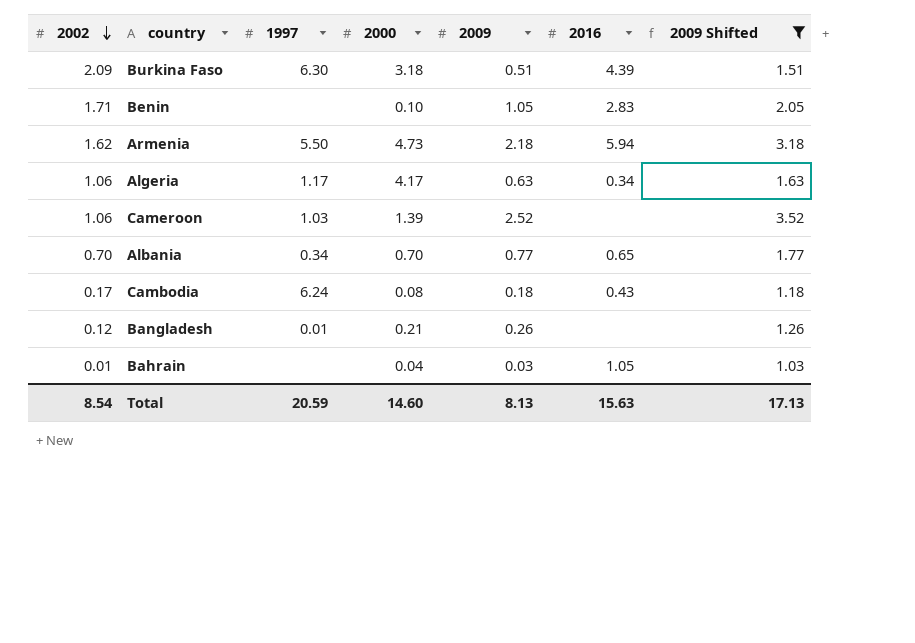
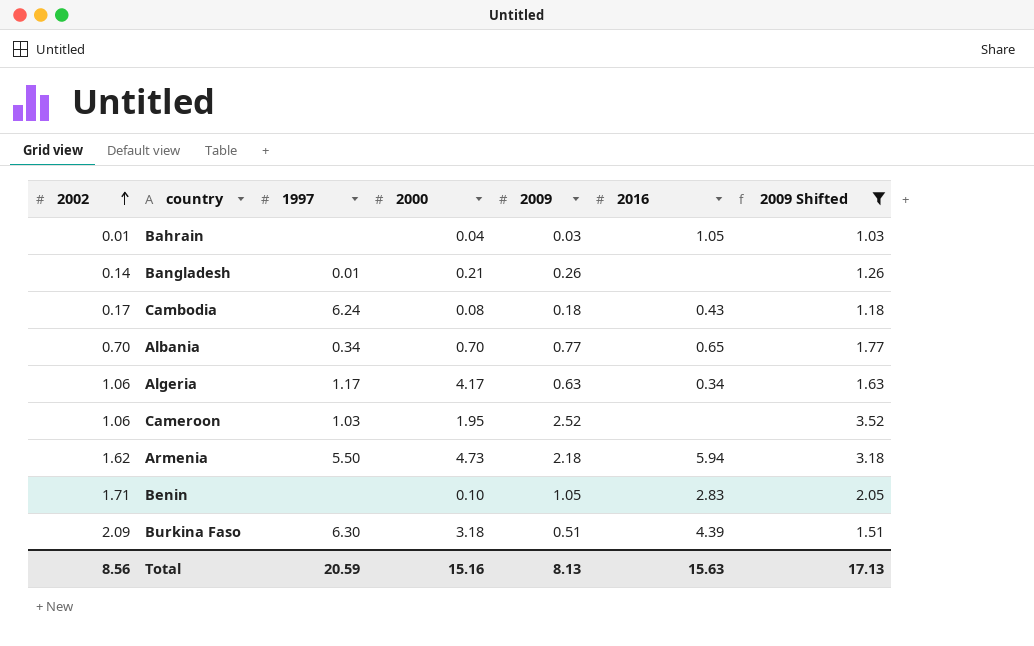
row order: 2002 descending -> 2002 ascending
Bangladesh | 2002: 0.12 -> 0.14
Cameroon | 2000: 1.39 -> 1.95
Total | 2002: 8.54 -> 8.56
Total | 2000: 14.60 -> 15.16

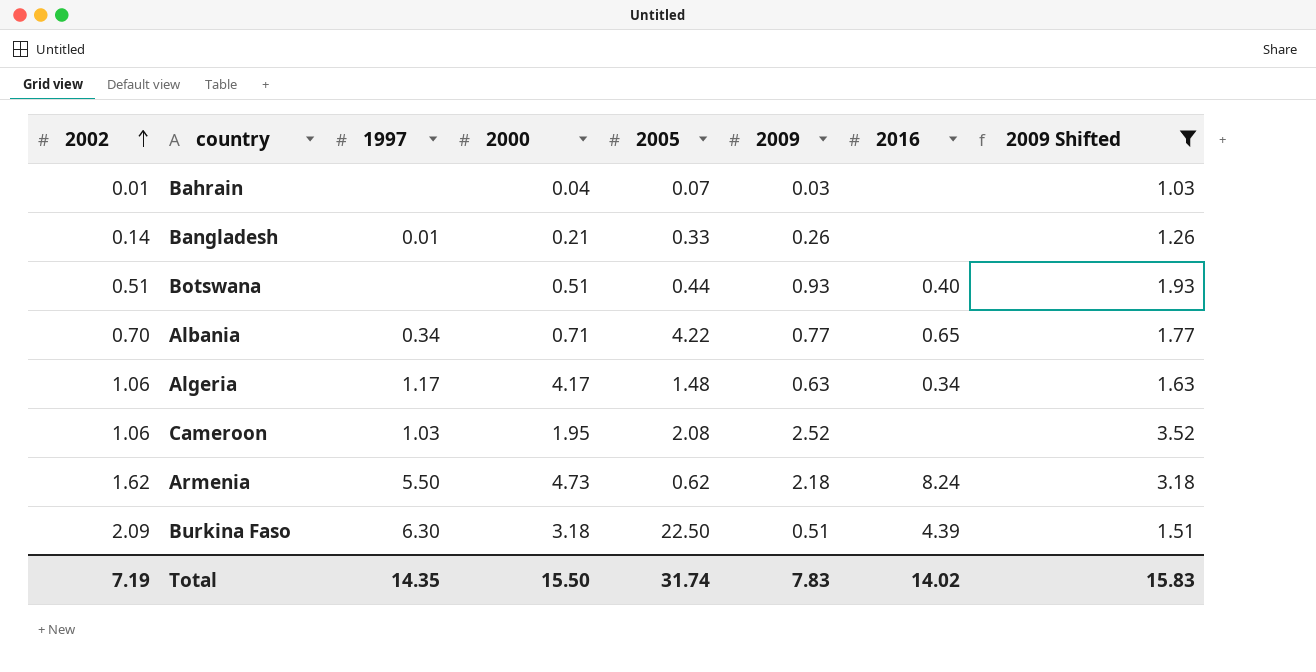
column 2005 | position: none -> 5
row Cambodia: 0.17 | 6.24 | 0.08 | 0.18 | 0.43 | 1.18 -> none
row Benin: 1.71 | none | 0.10 | 1.05 | 2.83 | 2.05 -> none
Bahrain | 2016: 1.05 -> none
row Botswana: none -> 0.51 | none | 0.51 | 0.44 | 0.93 | 0.40 | 1.93
Albania | 2000: 0.70 -> 0.71
Armenia | 2016: 5.94 -> 8.24
Total | 2002: 8.56 -> 7.19
Total | 1997: 20.59 -> 14.35
Total | 2000: 15.16 -> 15.50
Total | 2009: 8.13 -> 7.83
Total | 2016: 15.63 -> 14.02
Total | 2009 Shifted: 17.13 -> 15.83

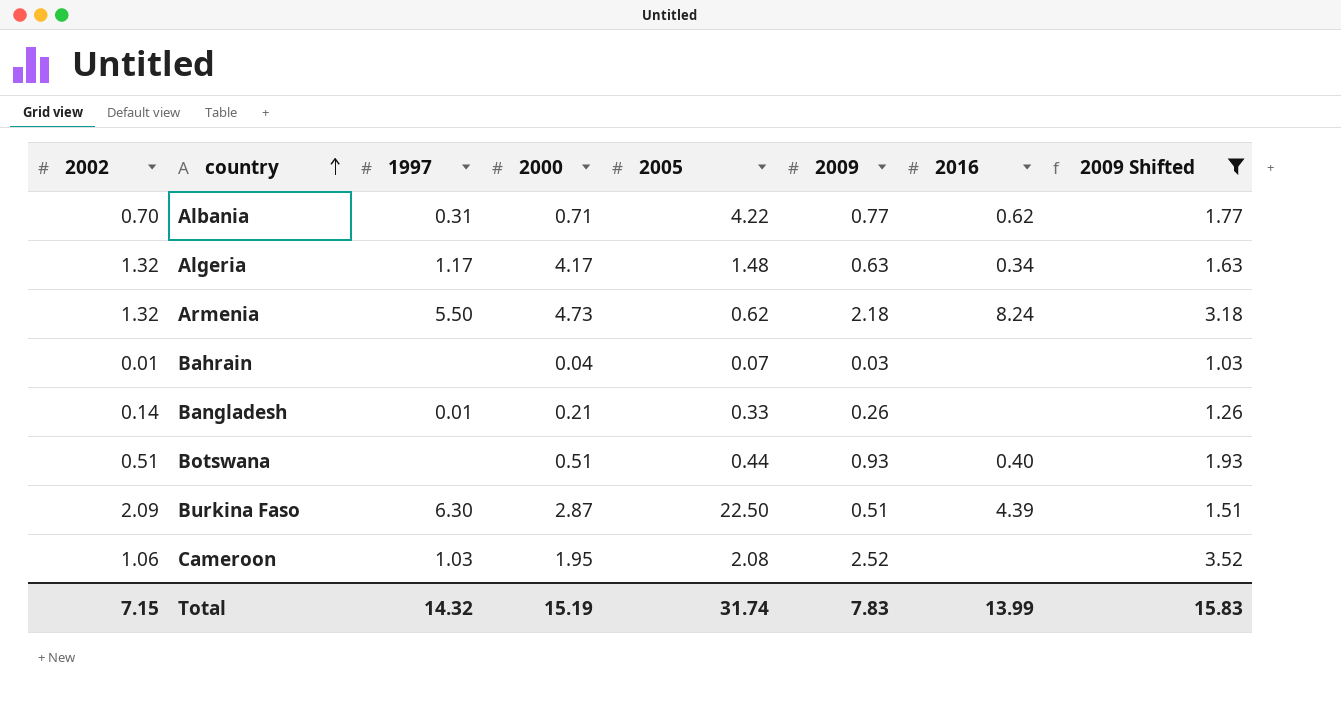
row order: 2002 ascending -> country ascending
Albania | 1997: 0.34 -> 0.31
Albania | 2016: 0.65 -> 0.62
Algeria | 2002: 1.06 -> 1.32
Armenia | 2002: 1.62 -> 1.32
Burkina Faso | 2000: 3.18 -> 2.87
Total | 2002: 7.19 -> 7.15
Total | 1997: 14.35 -> 14.32
Total | 2000: 15.50 -> 15.19
Total | 2016: 14.02 -> 13.99

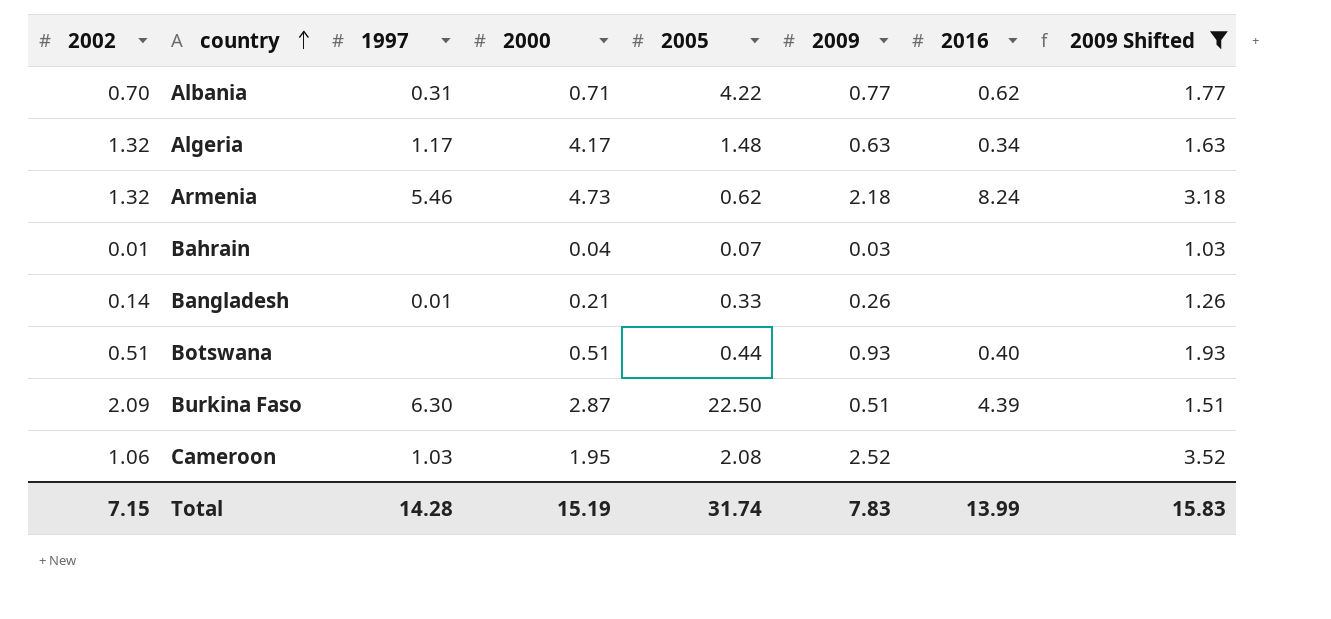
Armenia | 1997: 5.50 -> 5.46
Total | 1997: 14.32 -> 14.28

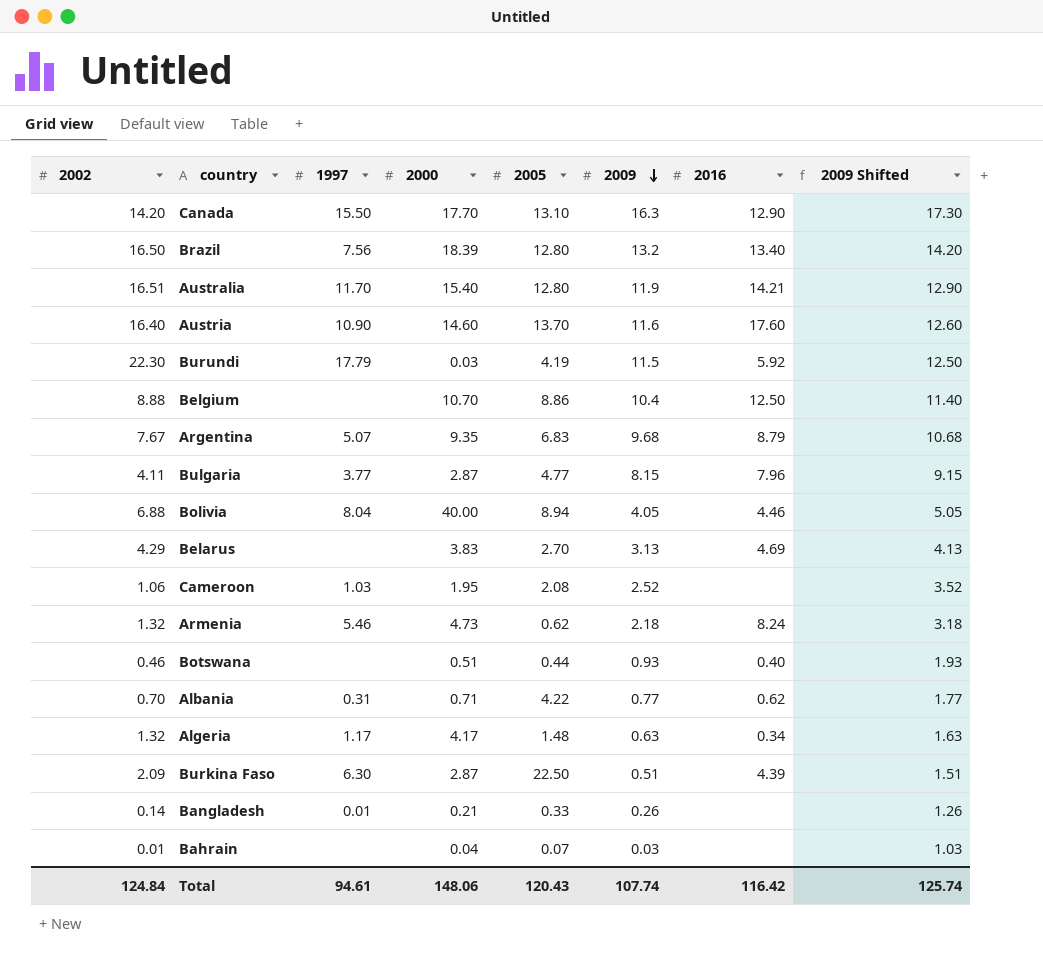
filter: 2009 Shifted <= 3.52 -> none
row order: country ascending -> 2009 descending
Botswana | 2002: 0.51 -> 0.46
Total | 2002: 7.15 -> 124.84
Total | 1997: 14.28 -> 94.61
Total | 2000: 15.19 -> 148.06
Total | 2005: 31.74 -> 120.43
Total | 2009: 7.83 -> 107.74
Total | 2016: 13.99 -> 116.42
Total | 2009 Shifted: 15.83 -> 125.74

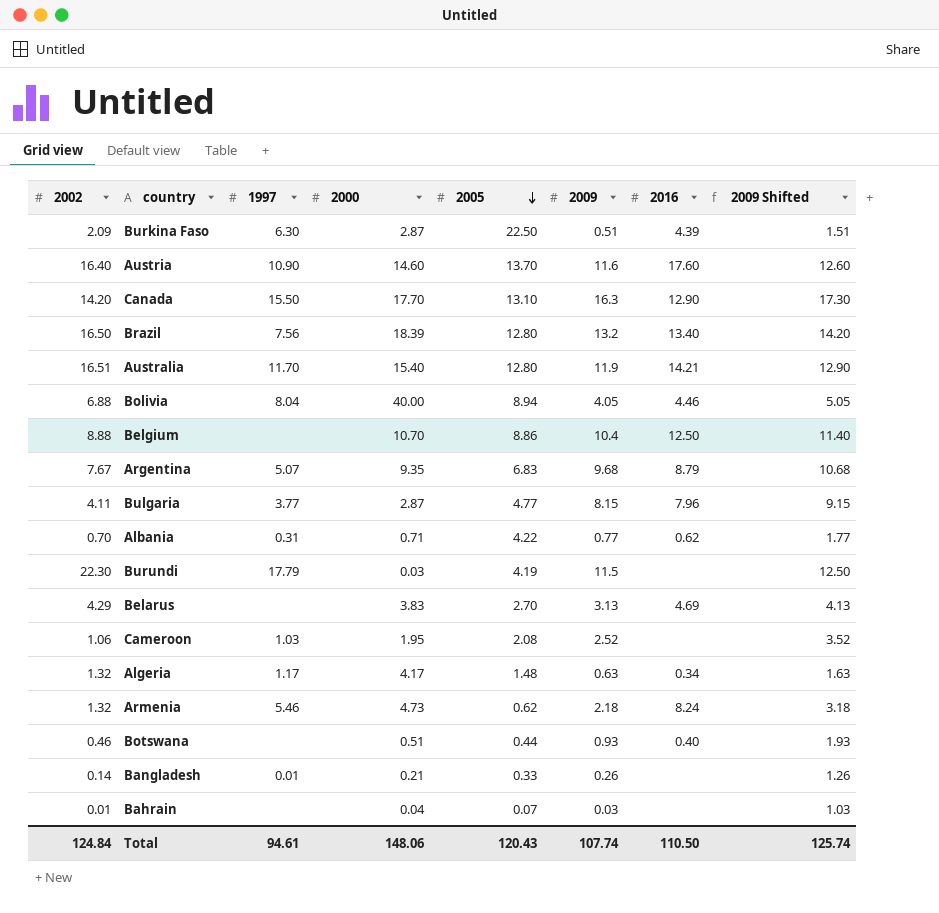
row order: 2009 descending -> 2005 descending
Burundi | 2016: 5.92 -> none
Total | 2016: 116.42 -> 110.50

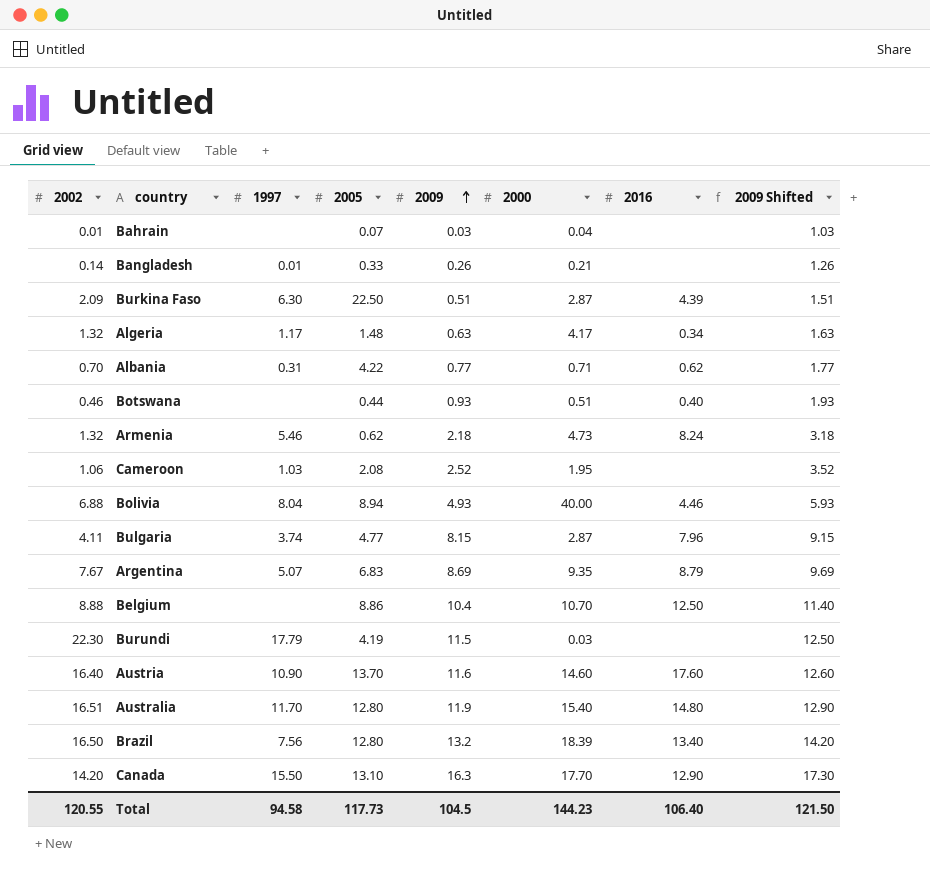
row order: 2005 descending -> 2009 ascending
column 2000 | position: 4 -> 6
row Belarus: 4.29 | none | 3.83 | 2.70 | 3.13 | 4.69 | 4.13 -> none
Bolivia | 2009: 4.05 -> 4.93
Bolivia | 2009 Shifted: 5.05 -> 5.93
Bulgaria | 1997: 3.77 -> 3.74
Argentina | 2009: 9.68 -> 8.69
Argentina | 2009 Shifted: 10.68 -> 9.69
Australia | 2016: 14.21 -> 14.80
Total | 2002: 124.84 -> 120.55
Total | 1997: 94.61 -> 94.58
Total | 2005: 120.43 -> 117.73
Total | 2009: 107.74 -> 104.5
Total | 2000: 148.06 -> 144.23
Total | 2016: 110.50 -> 106.40
Total | 2009 Shifted: 125.74 -> 121.50

